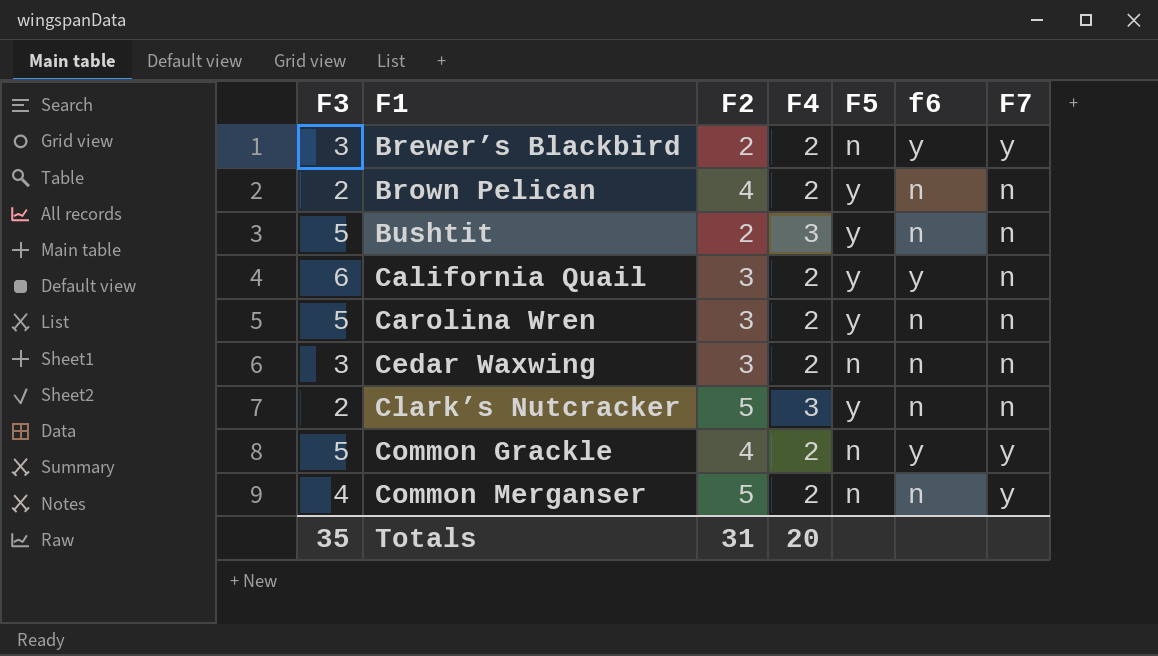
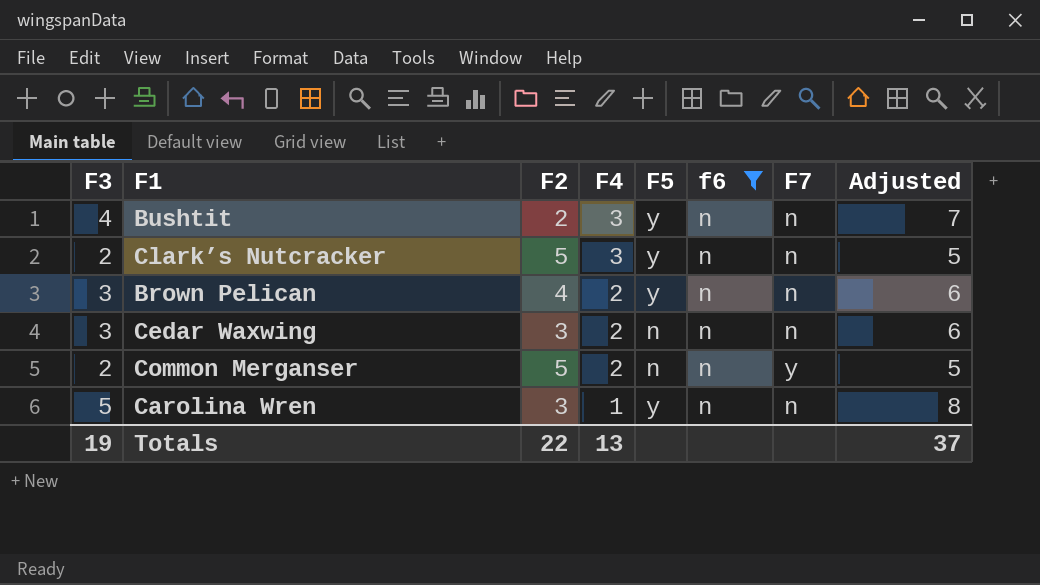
filter: none -> f6 = n
row order: F1 ascending -> F4 descending
column Adjusted | formula: none -> [F3] + 3
Bushtit | F3: 5 -> 4
Brown Pelican | F3: 2 -> 3
Common Merganser | F3: 4 -> 2
Carolina Wren | F4: 2 -> 1
Totals | F3: 35 -> 19
Totals | F2: 31 -> 22
Totals | F4: 20 -> 13

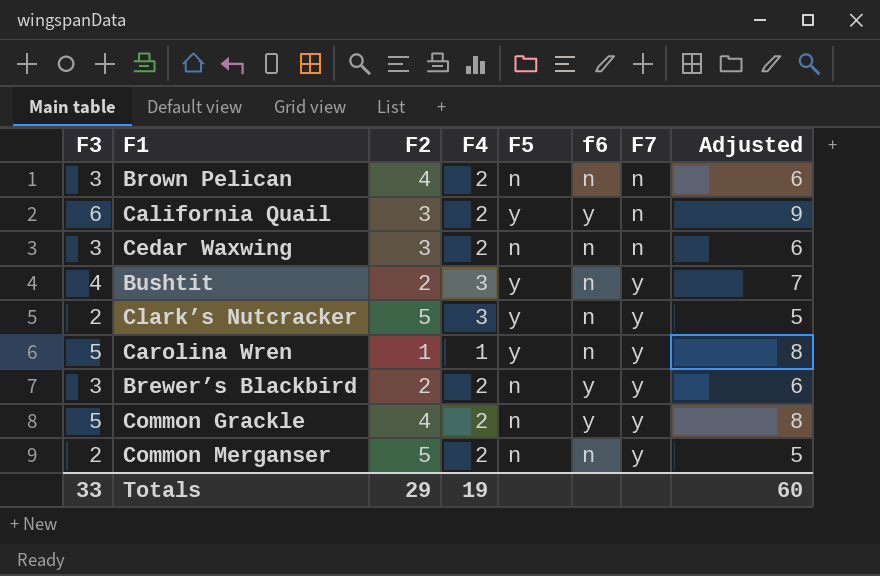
filter: f6 = n -> none
row order: F4 descending -> F7 ascending
Brown Pelican | F5: y -> n
Bushtit | F7: n -> y
Clark’s Nutcracker | F7: n -> y
Carolina Wren | F2: 3 -> 1
Carolina Wren | F7: n -> y
Totals | F3: 19 -> 33
Totals | F2: 22 -> 29
Totals | F4: 13 -> 19
Totals | Adjusted: 37 -> 60

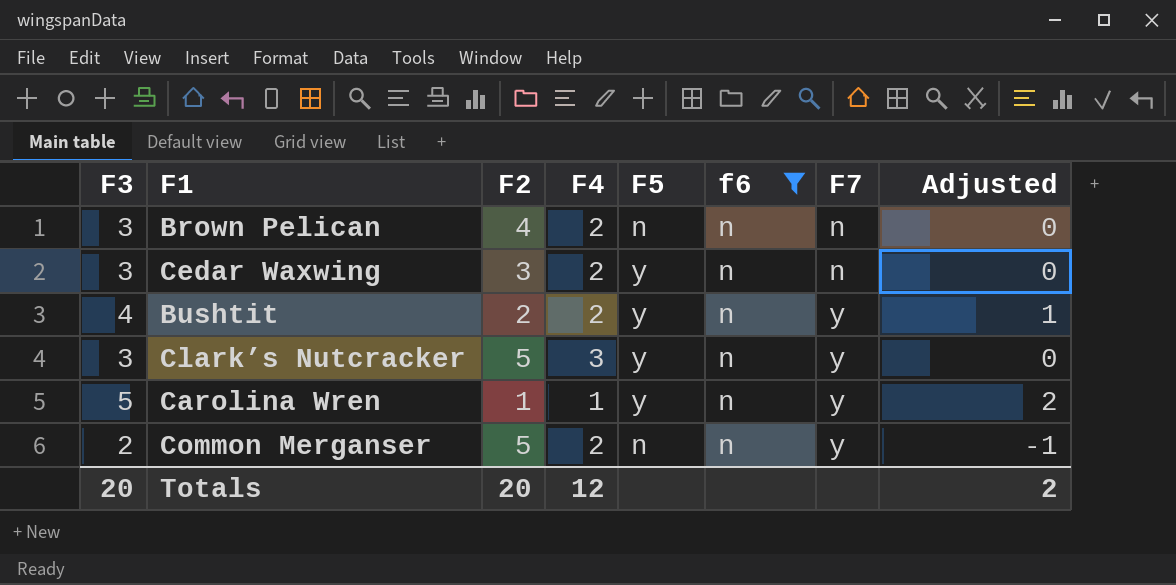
filter: none -> f6 = n
column Adjusted | formula: [F3] + 3 -> [F3] - 3
Cedar Waxwing | F5: n -> y
Bushtit | F4: 3 -> 2
Clark’s Nutcracker | F3: 2 -> 3
Totals | F3: 33 -> 20
Totals | F2: 29 -> 20
Totals | F4: 19 -> 12
Totals | Adjusted: 60 -> 2

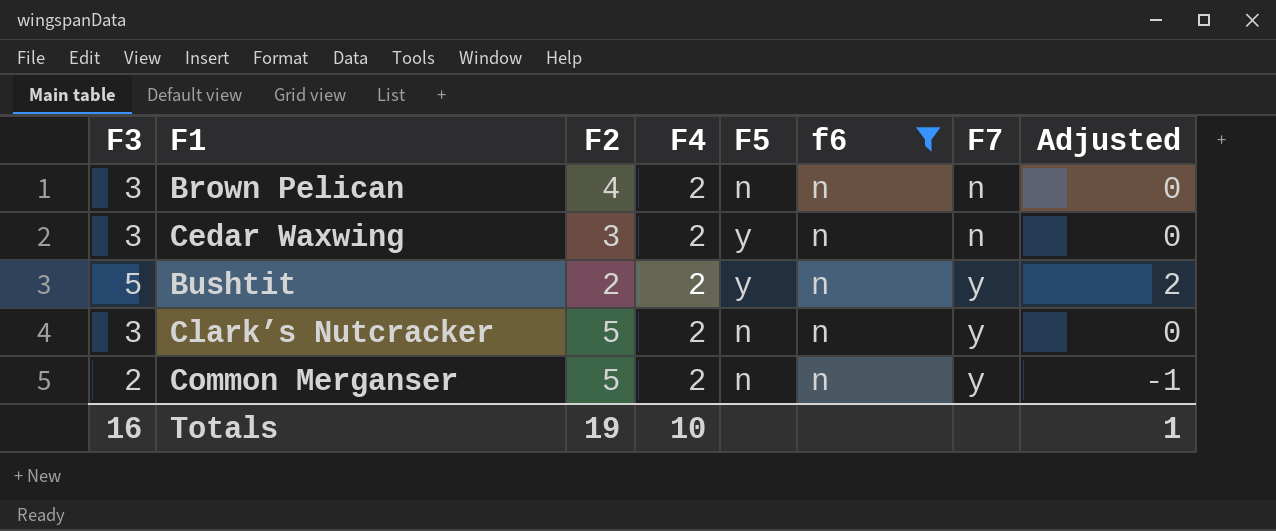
row Carolina Wren: 5 | 1 | 1 | y | n | y | 2 -> none
Bushtit | F3: 4 -> 5
Bushtit | Adjusted: 1 -> 2
Clark’s Nutcracker | F4: 3 -> 2
Clark’s Nutcracker | F5: y -> n
Totals | F3: 20 -> 16
Totals | F2: 20 -> 19
Totals | F4: 12 -> 10
Totals | Adjusted: 2 -> 1

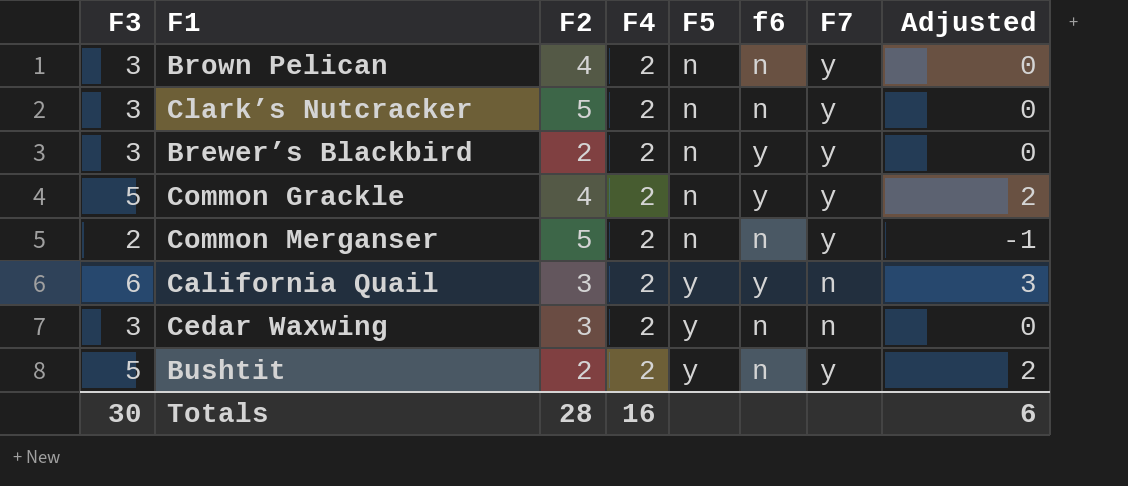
filter: f6 = n -> none
row order: F7 ascending -> F5 ascending
Brown Pelican | F7: n -> y
Totals | F3: 16 -> 30
Totals | F2: 19 -> 28
Totals | F4: 10 -> 16
Totals | Adjusted: 1 -> 6

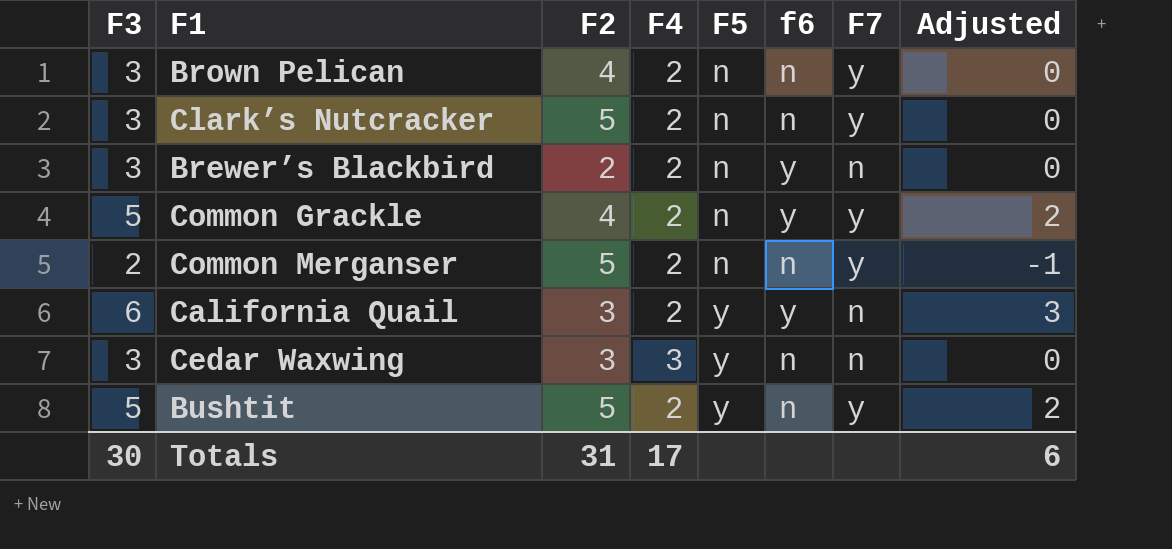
Brewer’s Blackbird | F7: y -> n
Cedar Waxwing | F4: 2 -> 3
Bushtit | F2: 2 -> 5
Totals | F2: 28 -> 31
Totals | F4: 16 -> 17

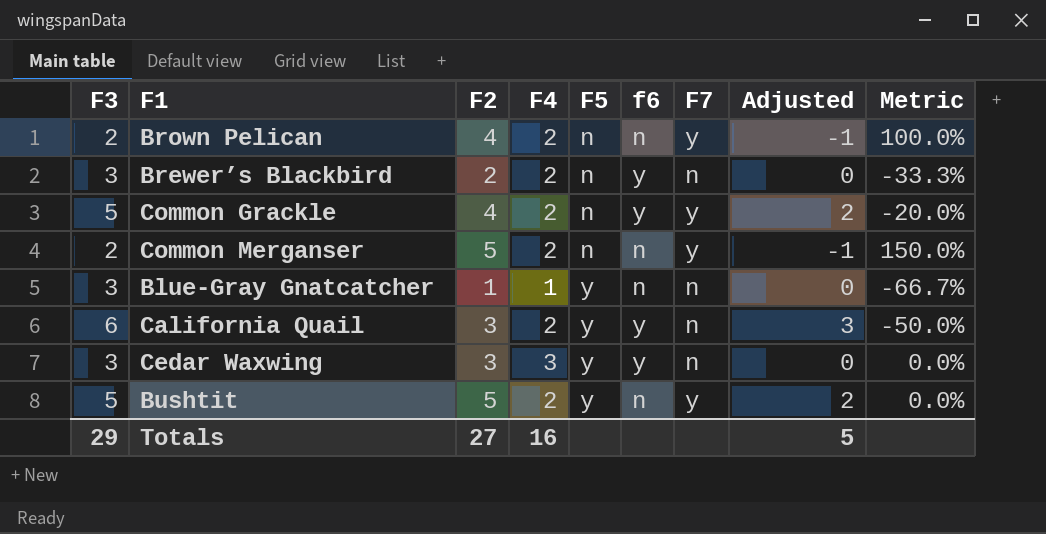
column Metric | formula: none -> ([F2] - [F3]) / [F3]
row Clark’s Nutcracker: 3 | 5 | 2 | n | n | y | 0 -> none
Brown Pelican | F3: 3 -> 2
Brown Pelican | Adjusted: 0 -> -1
row Blue-Gray Gnatcatcher: none -> 3 | 1 | 1 | y | n | n | 0 | -66.7%
Cedar Waxwing | f6: n -> y
Totals | F3: 30 -> 29
Totals | F2: 31 -> 27
Totals | F4: 17 -> 16
Totals | Adjusted: 6 -> 5

